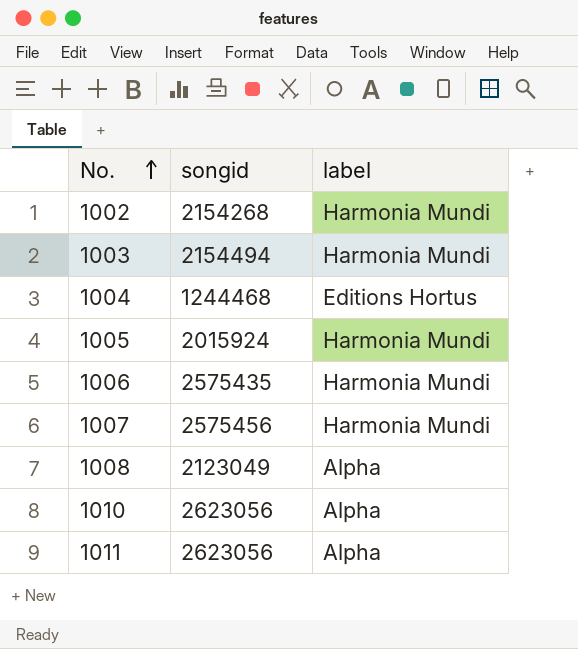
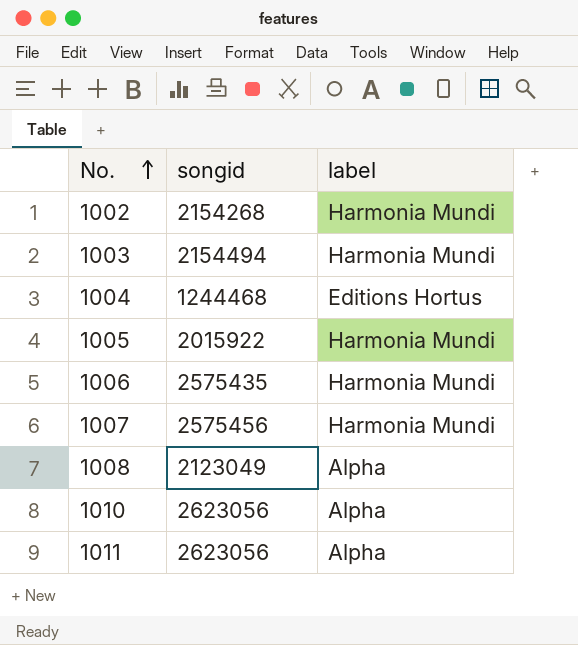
1005 | songid: 2015924 -> 2015922

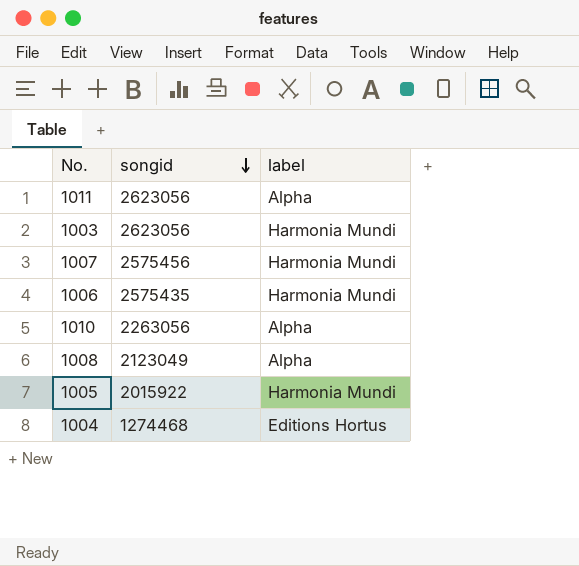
row order: No. ascending -> songid descending
row 1002: 2154268 | Harmonia Mundi -> none
1003 | songid: 2154494 -> 2623056
1010 | songid: 2623056 -> 2263056
1004 | songid: 1244468 -> 1274468

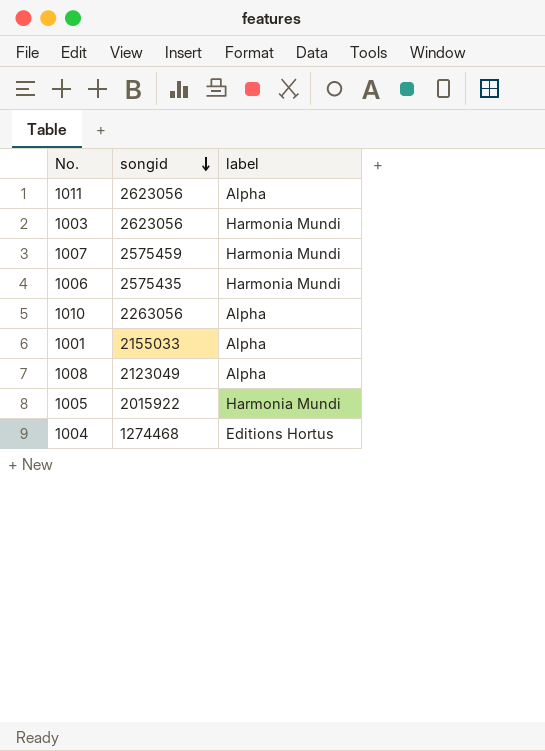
1007 | songid: 2575456 -> 2575459
row 1001: none -> 2155033 | Alpha

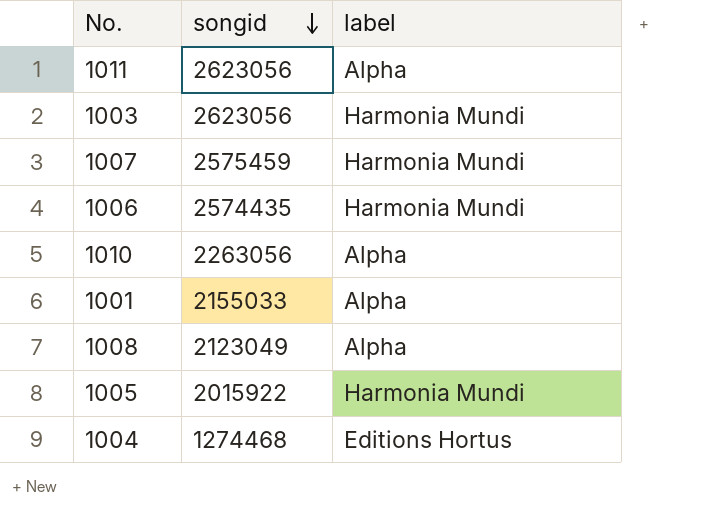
1006 | songid: 2575435 -> 2574435

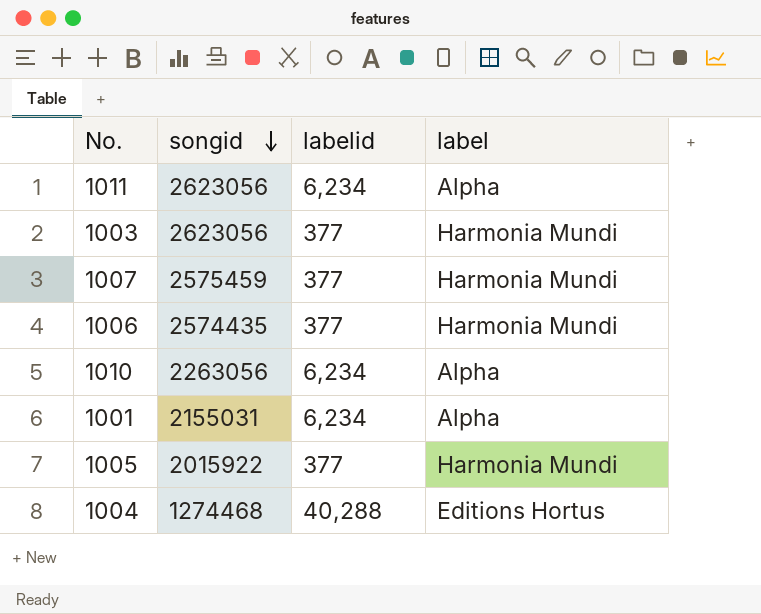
column labelid | position: none -> 3
row 1008: 2123049 | Alpha -> none
1001 | songid: 2155033 -> 2155031

